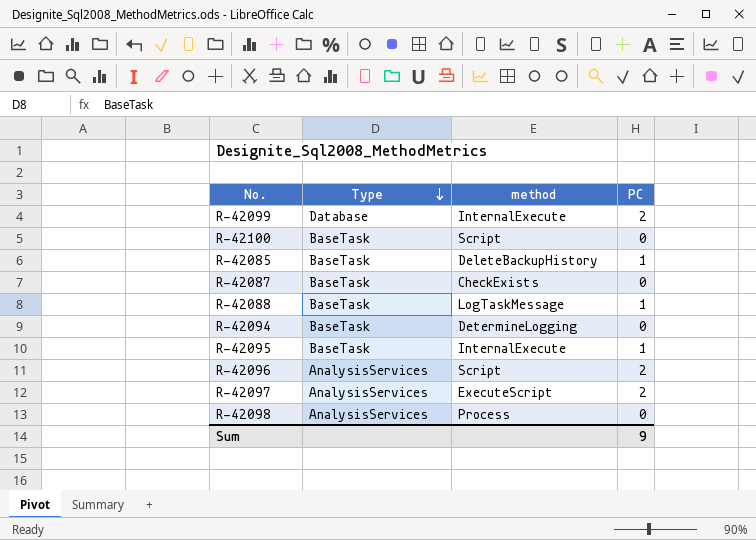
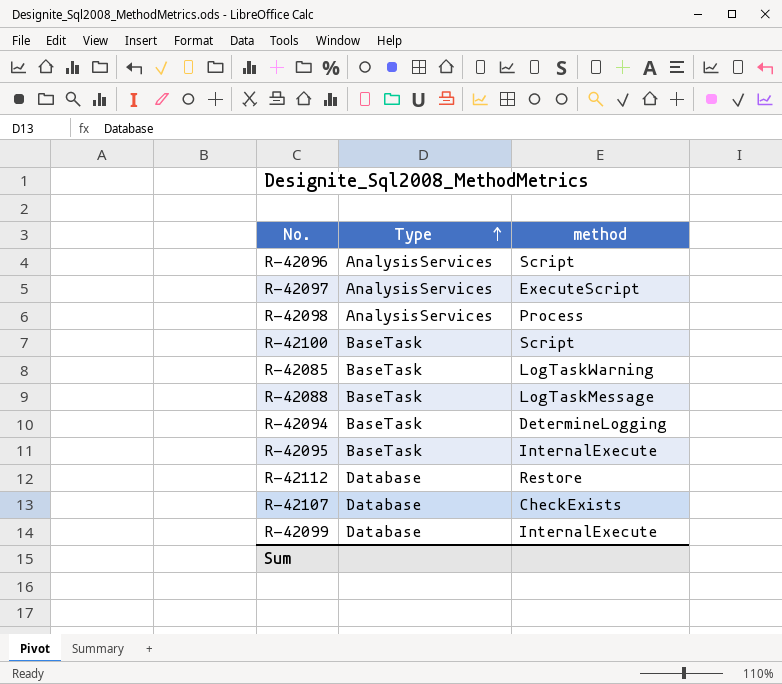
row order: Type descending -> Type ascending
column PC | position: 4 -> none
row R-42087: BaseTask | CheckExists | 0 -> none
R-42085 | method: DeleteBackupHistory -> LogTaskWarning
row R-42112: none -> Database | Restore
row R-42107: none -> Database | CheckExists

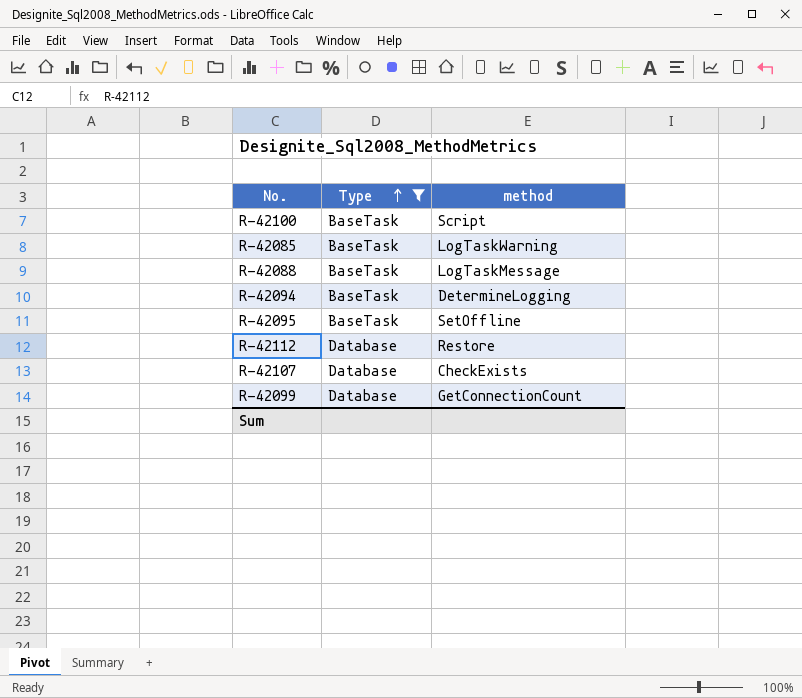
filter: none -> Type != AnalysisServices
R-42095 | method: InternalExecute -> SetOffline
R-42099 | method: InternalExecute -> GetConnectionCount

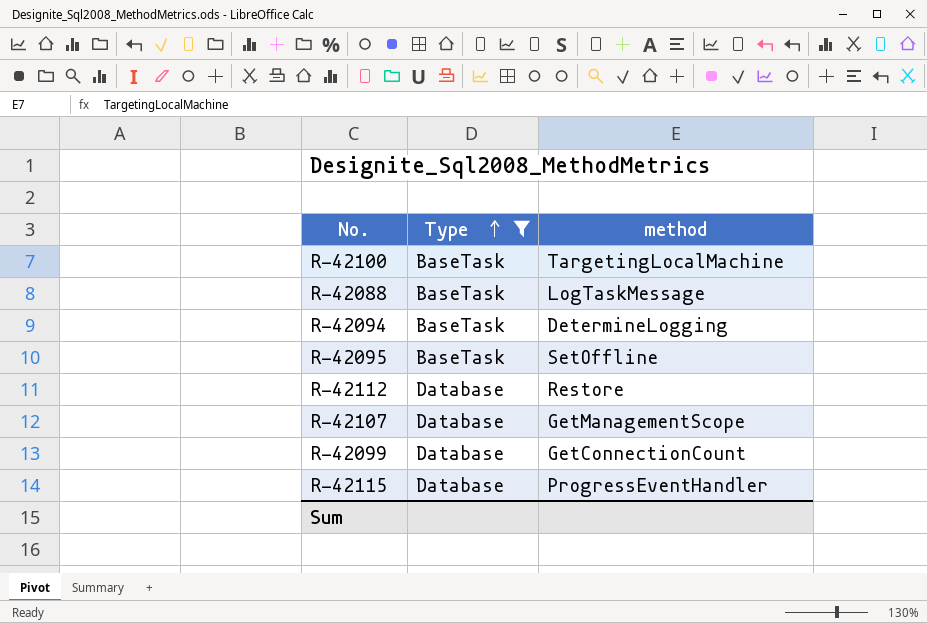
row R-42085: BaseTask | LogTaskWarning -> none
R-42100 | method: Script -> TargetingLocalMachine
R-42107 | method: CheckExists -> GetManagementScope
row R-42115: none -> Database | ProgressEventHandler

